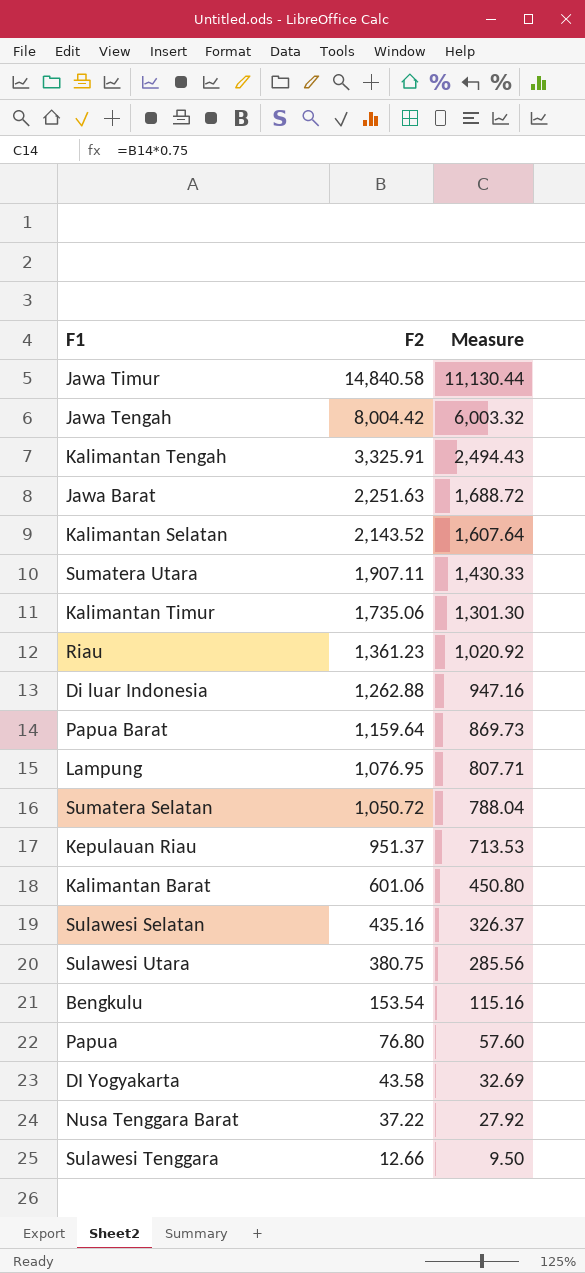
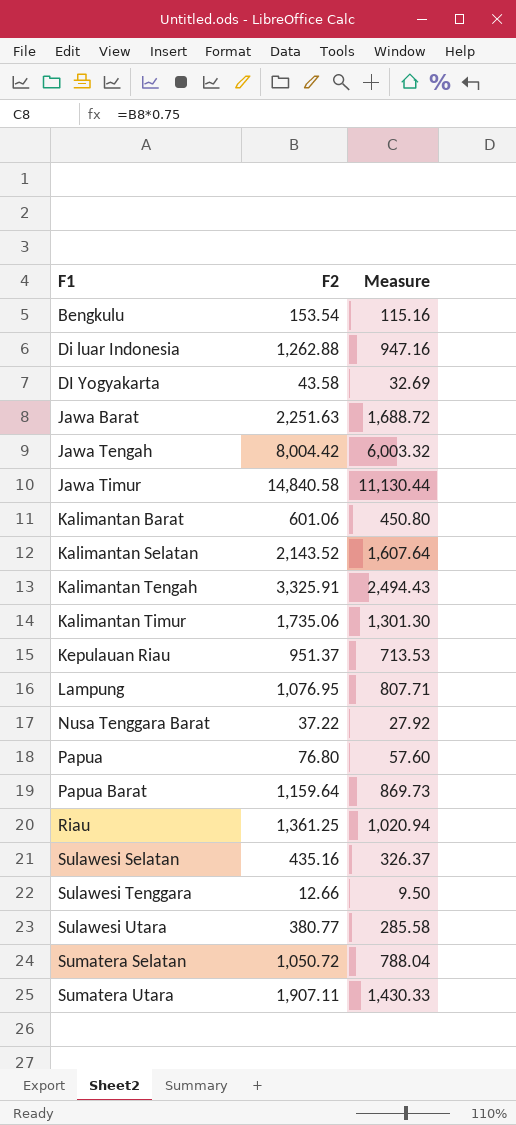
row order: F2 descending -> F1 ascending
Riau | F2: 1,361.23 -> 1,361.25
Riau | Measure: 1,020.92 -> 1,020.94
Sulawesi Utara | F2: 380.75 -> 380.77
Sulawesi Utara | Measure: 285.56 -> 285.58

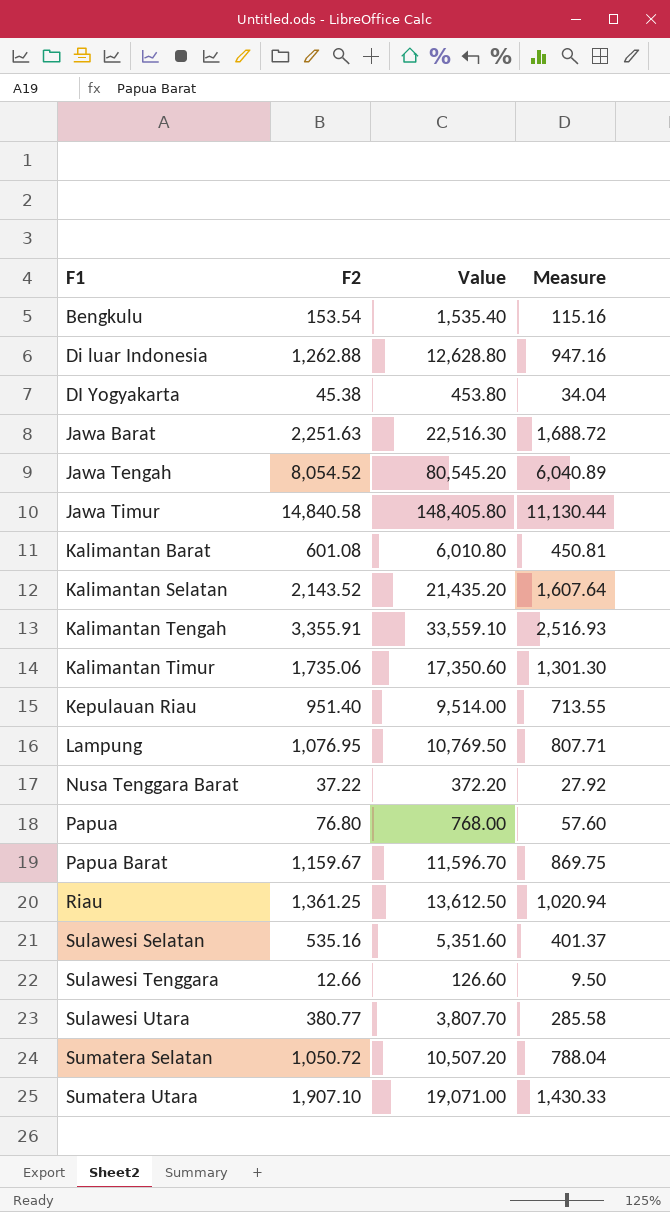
column Value | formula: none -> [F2] * 10
DI Yogyakarta | F2: 43.58 -> 45.38
DI Yogyakarta | Measure: 32.69 -> 34.04
Jawa Tengah | F2: 8,004.42 -> 8,054.52
Jawa Tengah | Measure: 6,003.32 -> 6,040.89
Kalimantan Barat | F2: 601.06 -> 601.08
Kalimantan Barat | Measure: 450.80 -> 450.81
Kalimantan Tengah | F2: 3,325.91 -> 3,355.91
Kalimantan Tengah | Measure: 2,494.43 -> 2,516.93
Kepulauan Riau | F2: 951.37 -> 951.40
Kepulauan Riau | Measure: 713.53 -> 713.55
Papua Barat | F2: 1,159.64 -> 1,159.67
Papua Barat | Measure: 869.73 -> 869.75
Sulawesi Selatan | F2: 435.16 -> 535.16
Sulawesi Selatan | Measure: 326.37 -> 401.37
Sumatera Utara | F2: 1,907.11 -> 1,907.10

